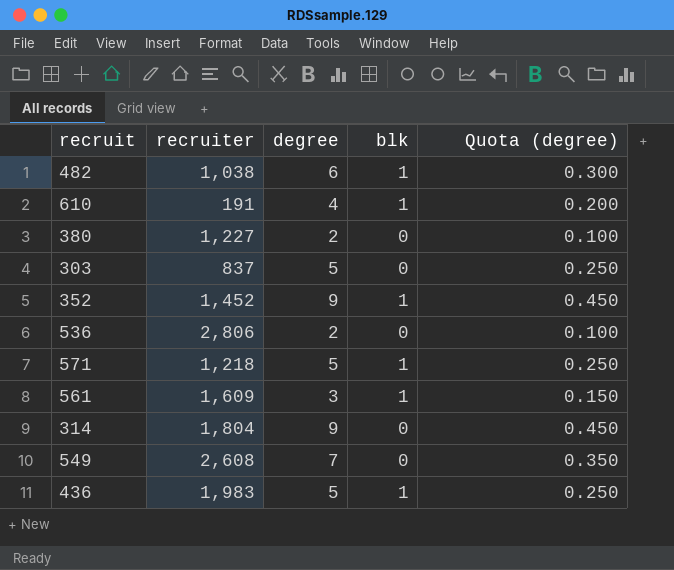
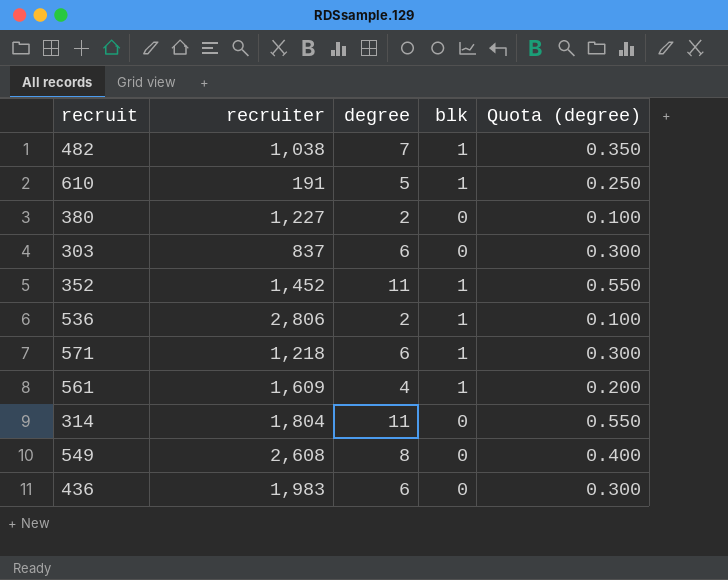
482 | degree: 6 -> 7
482 | Quota (degree): 0.300 -> 0.350
610 | degree: 4 -> 5
610 | Quota (degree): 0.200 -> 0.250
303 | degree: 5 -> 6
303 | Quota (degree): 0.250 -> 0.300
352 | degree: 9 -> 11
352 | Quota (degree): 0.450 -> 0.550
536 | blk: 0 -> 1
571 | degree: 5 -> 6
571 | Quota (degree): 0.250 -> 0.300
561 | degree: 3 -> 4
561 | Quota (degree): 0.150 -> 0.200
314 | degree: 9 -> 11
314 | Quota (degree): 0.450 -> 0.550
549 | degree: 7 -> 8
549 | Quota (degree): 0.350 -> 0.400
436 | degree: 5 -> 6
436 | blk: 1 -> 0
436 | Quota (degree): 0.250 -> 0.300

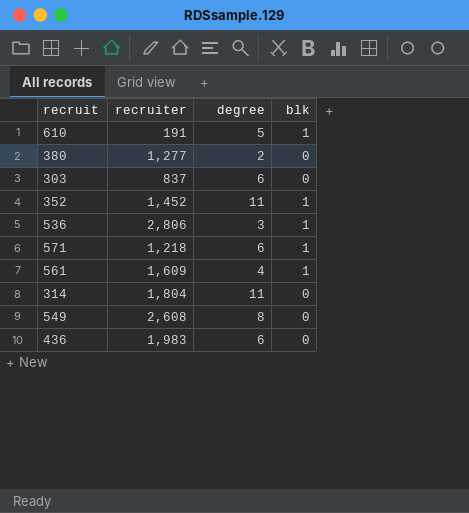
column Quota (degree) | formula: [degree] * 0.05 -> none
row 482: 1,038 | 7 | 1 | 0.350 -> none
380 | recruiter: 1,227 -> 1,277
536 | degree: 2 -> 3

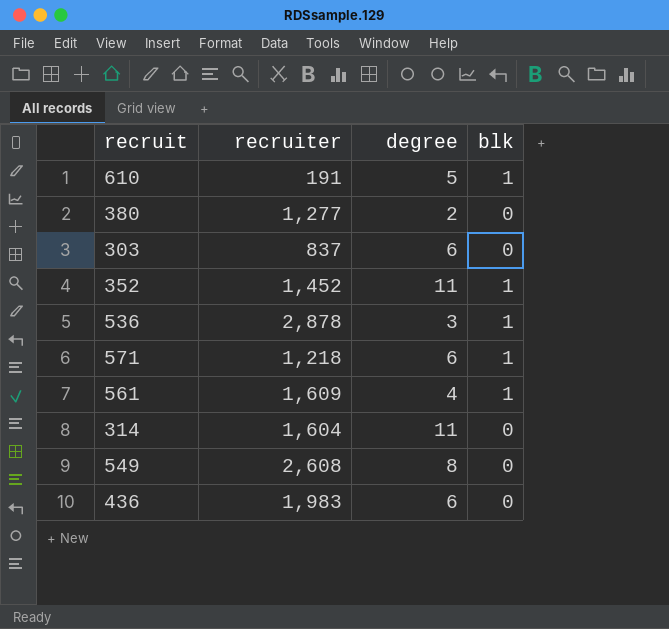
536 | recruiter: 2,806 -> 2,878
314 | recruiter: 1,804 -> 1,604

